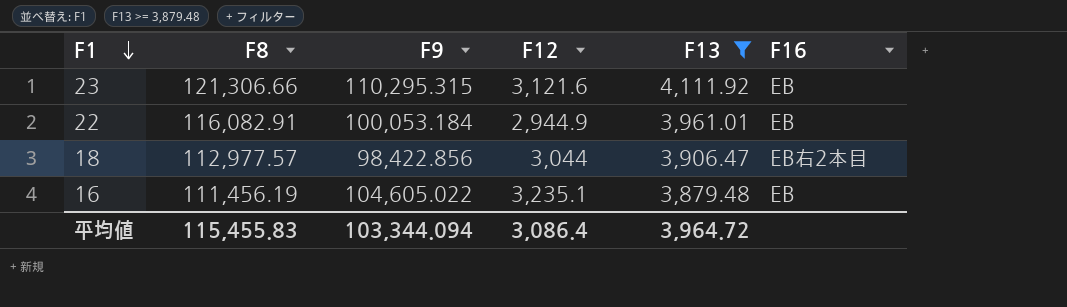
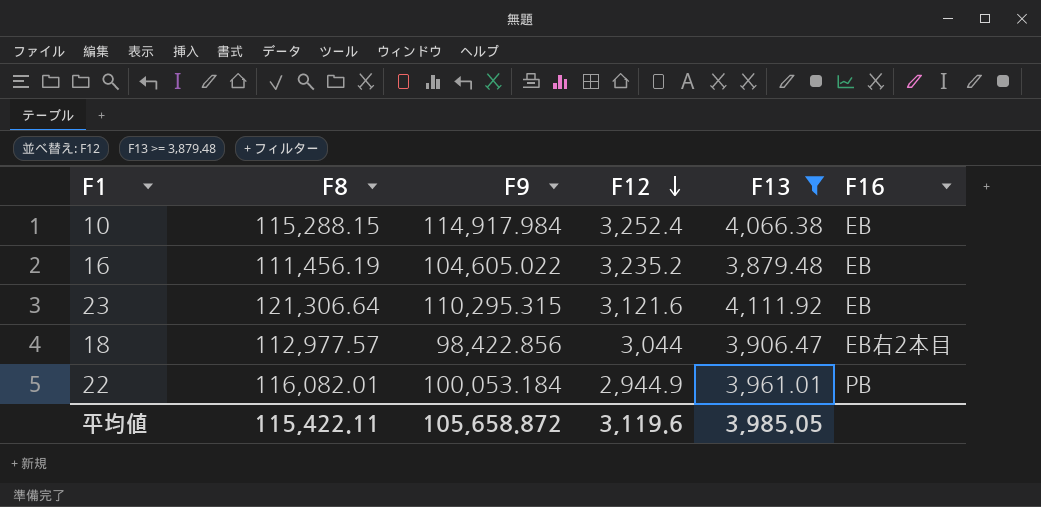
row order: F1 descending -> F12 descending
row 10: none -> 115,288.15 | 114,917.984 | 3,252.4 | 4,066.38 | EB
16 | F12: 3,235.1 -> 3,235.2
23 | F8: 121,306.66 -> 121,306.64
22 | F8: 116,082.91 -> 116,082.01
22 | F16: EB -> PB
平均値 | F8: 115,455.83 -> 115,422.11
平均値 | F9: 103,344.094 -> 105,658.872
平均値 | F12: 3,086.4 -> 3,119.6
平均値 | F13: 3,964.72 -> 3,985.05

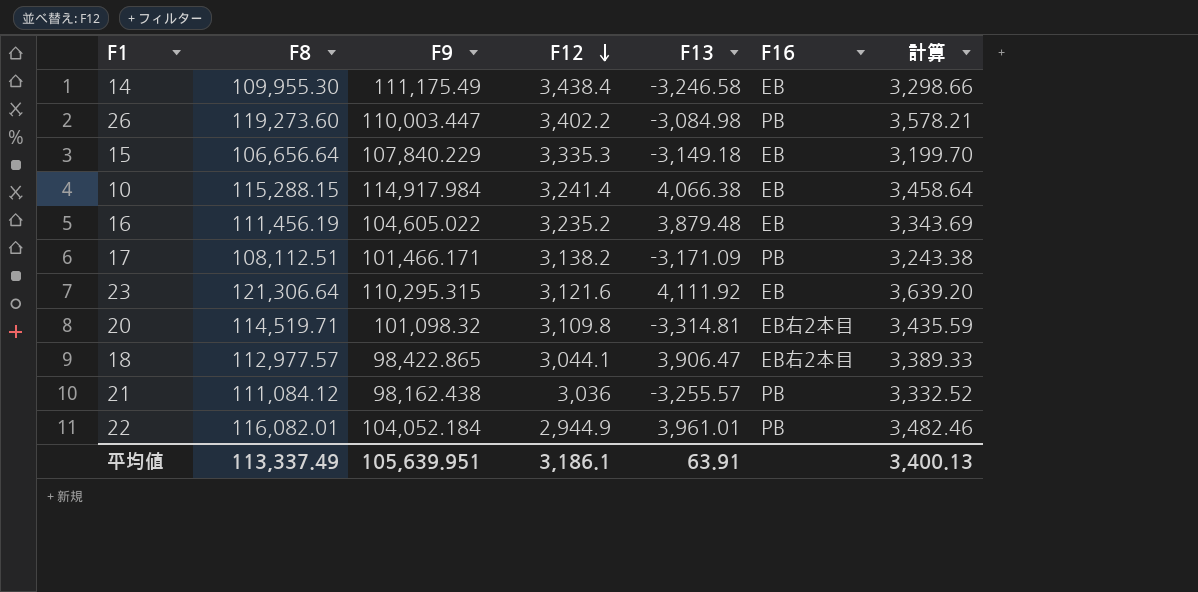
filter: F13 >= 3,879.48 -> none
column 計算 | formula: none -> [F8] * 0.03
10 | F12: 3,252.4 -> 3,241.4
18 | F9: 98,422.856 -> 98,422.865
18 | F12: 3,044 -> 3,044.1
22 | F9: 100,053.184 -> 104,052.184
平均値 | F8: 115,422.11 -> 113,337.49
平均値 | F9: 105,658.872 -> 105,639.951
平均値 | F12: 3,119.6 -> 3,186.1
平均値 | F13: 3,985.05 -> 63.91

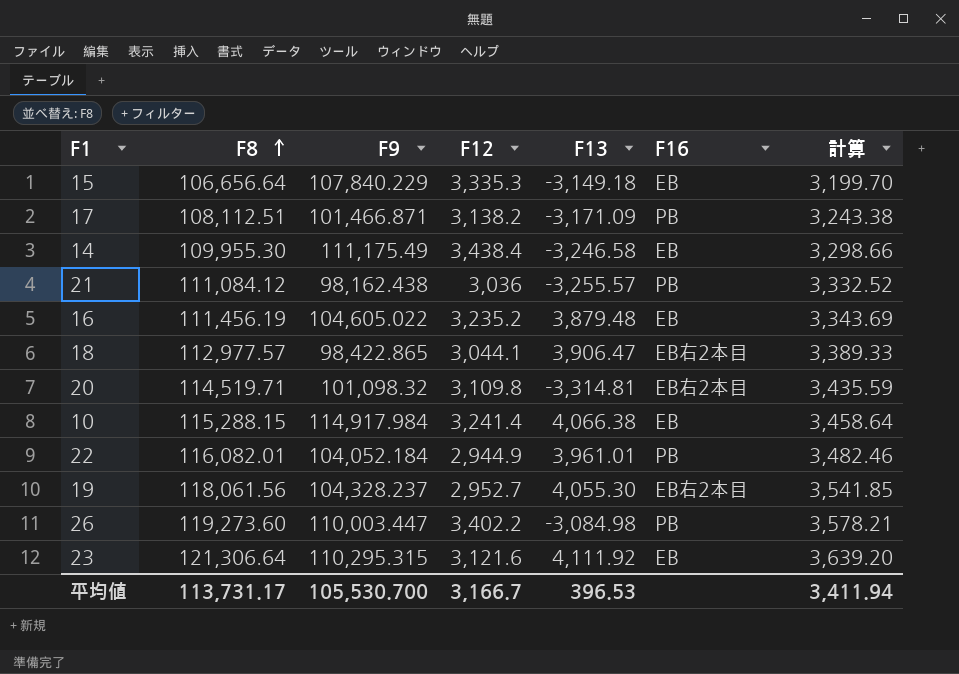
row order: F12 descending -> F8 ascending
17 | F9: 101,466.171 -> 101,466.871
row 19: none -> 118,061.56 | 104,328.237 | 2,952.7 | 4,055.30 | EB右2本目 | 3,541.85
平均値 | F8: 113,337.49 -> 113,731.17
平均値 | F9: 105,639.951 -> 105,530.700
平均値 | F12: 3,186.1 -> 3,166.7
平均値 | F13: 63.91 -> 396.53
平均値 | 計算: 3,400.13 -> 3,411.94

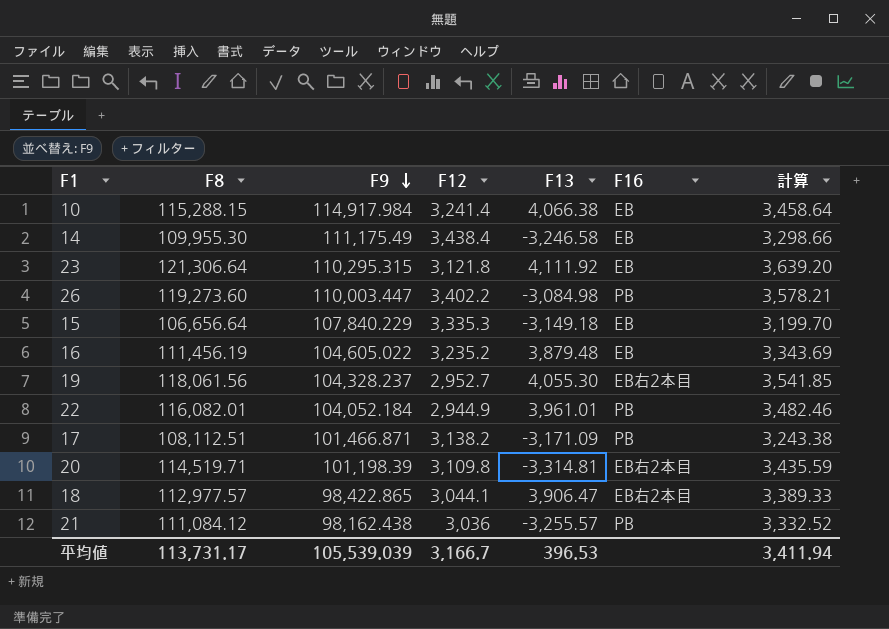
row order: F8 ascending -> F9 descending
23 | F12: 3,121.6 -> 3,121.8
20 | F9: 101,098.32 -> 101,198.39
平均値 | F9: 105,530.700 -> 105,539.039

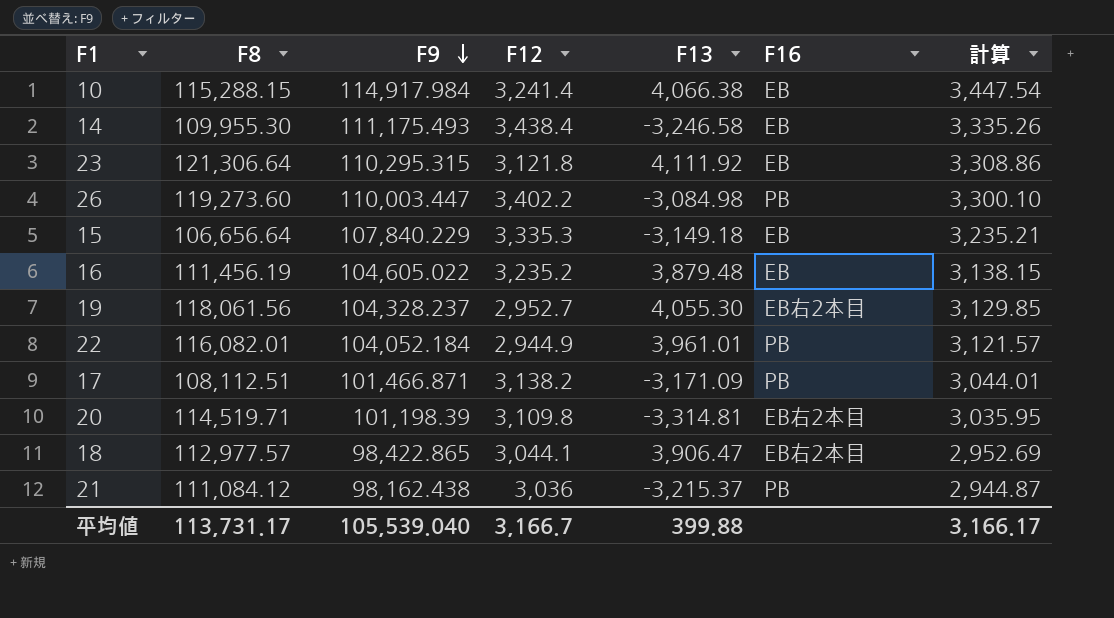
column 計算 | formula: [F8] * 0.03 -> [F9] * 0.03
14 | F9: 111,175.49 -> 111,175.493
21 | F13: -3,255.57 -> -3,215.37
平均値 | F9: 105,539.039 -> 105,539.040
平均値 | F13: 396.53 -> 399.88
平均値 | 計算: 3,411.94 -> 3,166.17

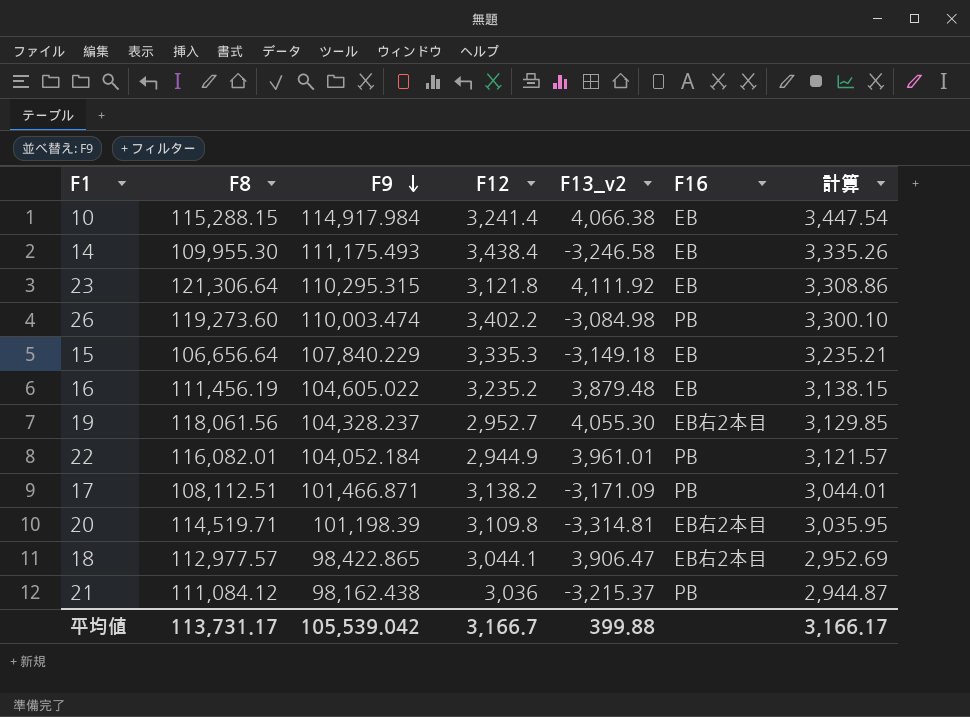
column name: F13 -> F13_v2
26 | F9: 110,003.447 -> 110,003.474
平均値 | F9: 105,539.040 -> 105,539.042

